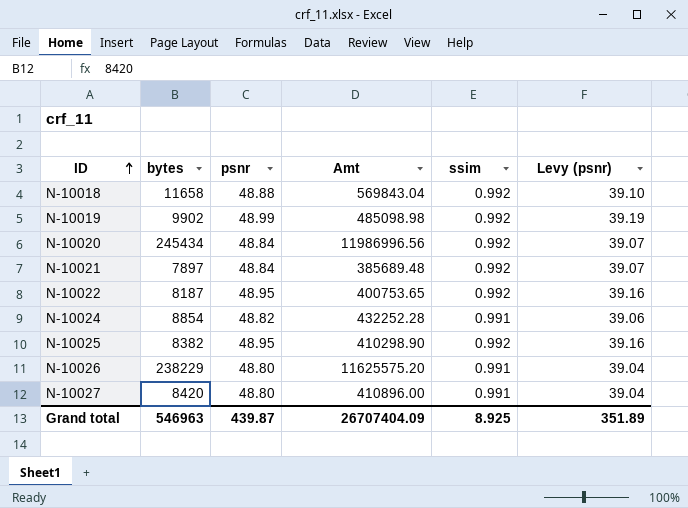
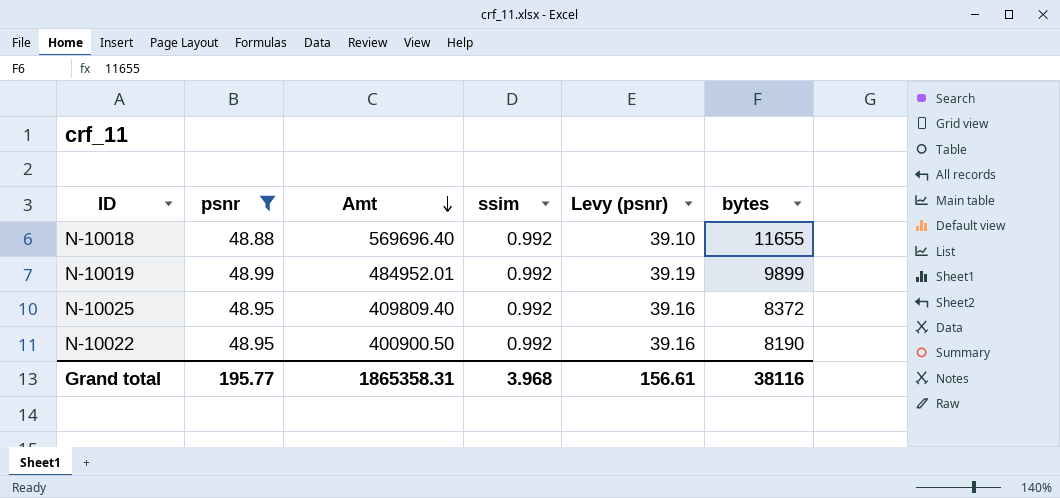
filter: none -> psnr >= 48.88
row order: ID ascending -> Amt descending
column bytes | position: 2 -> 6
N-10018 | Amt: 569843.04 -> 569696.40
N-10018 | bytes: 11658 -> 11655
N-10019 | Amt: 485098.98 -> 484952.01
N-10019 | bytes: 9902 -> 9899
N-10025 | Amt: 410298.90 -> 409809.40
N-10025 | bytes: 8382 -> 8372
N-10022 | Amt: 400753.65 -> 400900.50
N-10022 | bytes: 8187 -> 8190
Grand total | psnr: 439.87 -> 195.77
Grand total | Amt: 26707404.09 -> 1865358.31
Grand total | ssim: 8.925 -> 3.968
Grand total | Levy (psnr): 351.89 -> 156.61
Grand total | bytes: 546963 -> 38116

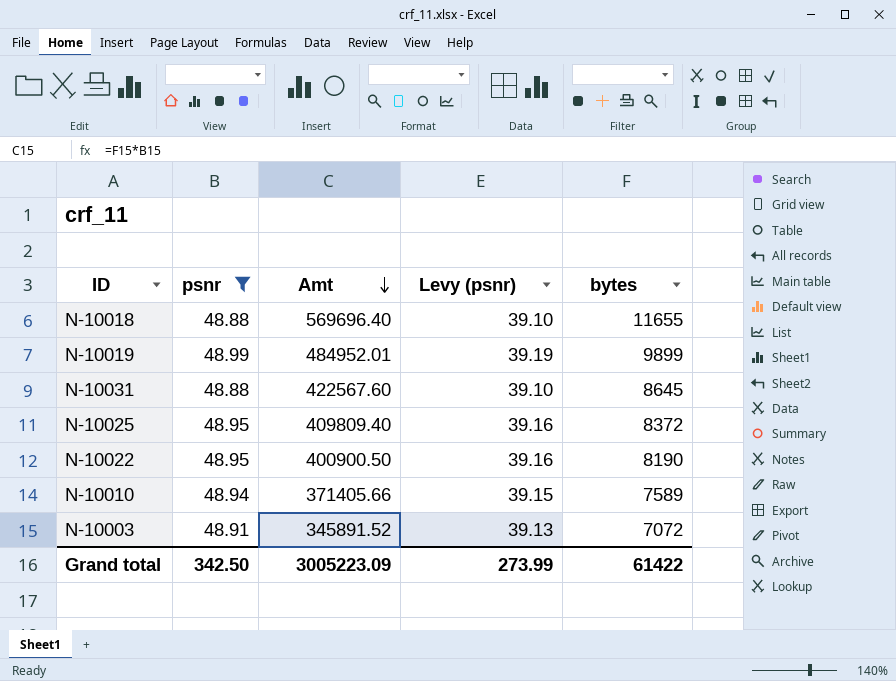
column ssim | position: 4 -> none
row N-10031: none -> 48.88 | 422567.60 | 39.10 | 8645
row N-10010: none -> 48.94 | 371405.66 | 39.15 | 7589
row N-10003: none -> 48.91 | 345891.52 | 39.13 | 7072
Grand total | psnr: 195.77 -> 342.50
Grand total | Amt: 1865358.31 -> 3005223.09
Grand total | Levy (psnr): 156.61 -> 273.99
Grand total | bytes: 38116 -> 61422

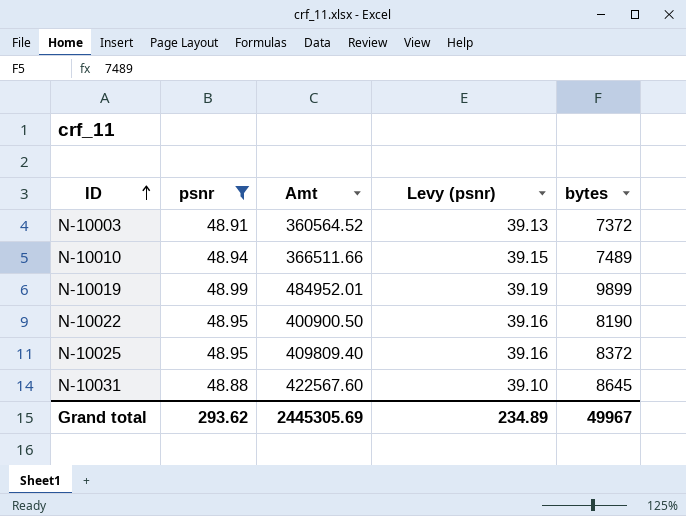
row order: Amt descending -> ID ascending
row N-10018: 48.88 | 569696.40 | 39.10 | 11655 -> none
N-10003 | Amt: 345891.52 -> 360564.52
N-10003 | bytes: 7072 -> 7372
N-10010 | Amt: 371405.66 -> 366511.66
N-10010 | bytes: 7589 -> 7489
Grand total | psnr: 342.50 -> 293.62
Grand total | Amt: 3005223.09 -> 2445305.69
Grand total | Levy (psnr): 273.99 -> 234.89
Grand total | bytes: 61422 -> 49967

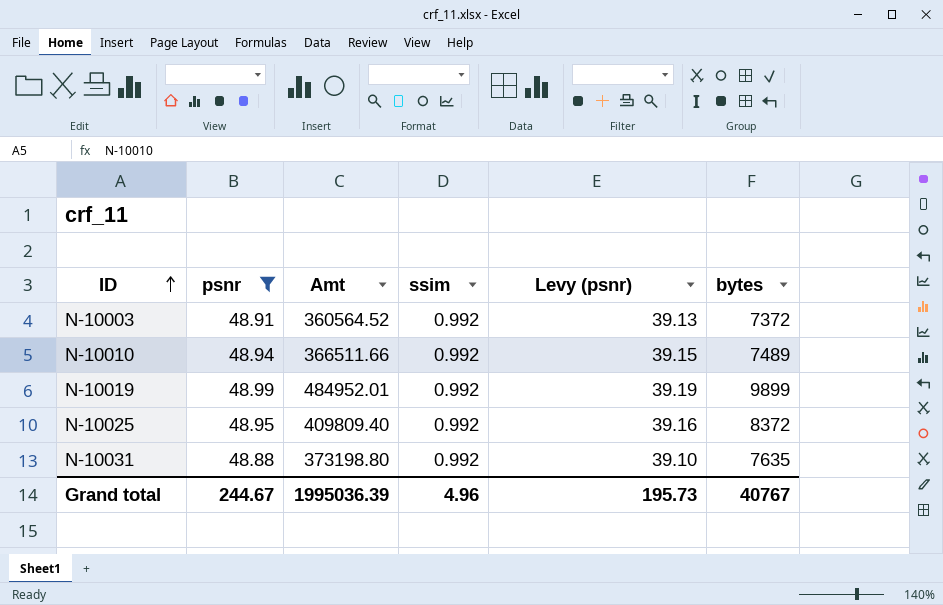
column ssim | position: none -> 4
row N-10022: 48.95 | 400900.50 | 39.16 | 8190 -> none
N-10031 | Amt: 422567.60 -> 373198.80
N-10031 | bytes: 8645 -> 7635
Grand total | psnr: 293.62 -> 244.67
Grand total | Amt: 2445305.69 -> 1995036.39
Grand total | Levy (psnr): 234.89 -> 195.73
Grand total | bytes: 49967 -> 40767

